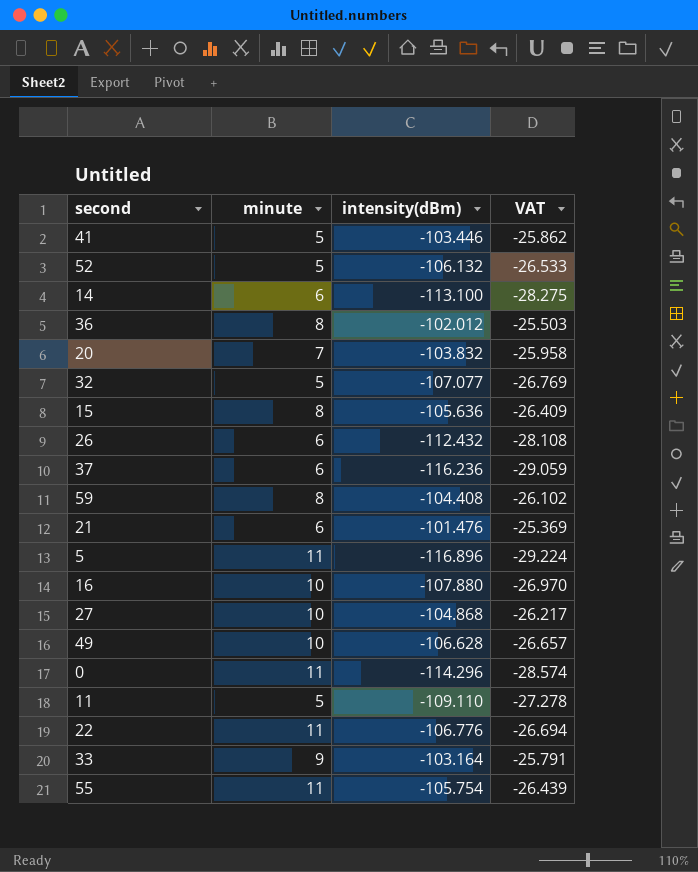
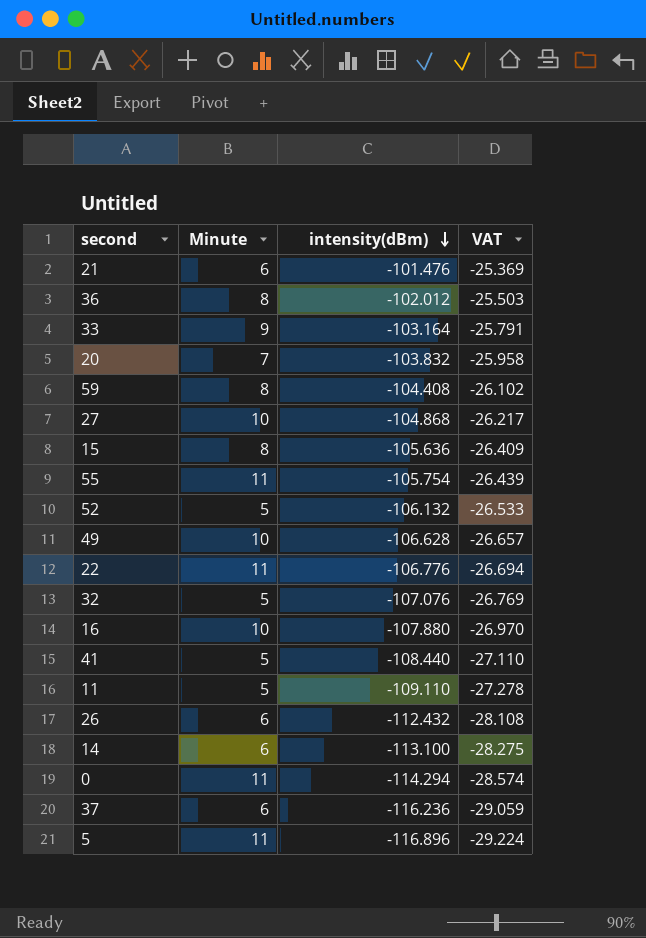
row order: none -> intensity(dBm) descending
column name: minute -> Minute
32 | intensity(dBm): -107.077 -> -107.076
41 | intensity(dBm): -103.446 -> -108.440
41 | VAT: -25.862 -> -27.110
0 | intensity(dBm): -114.296 -> -114.294

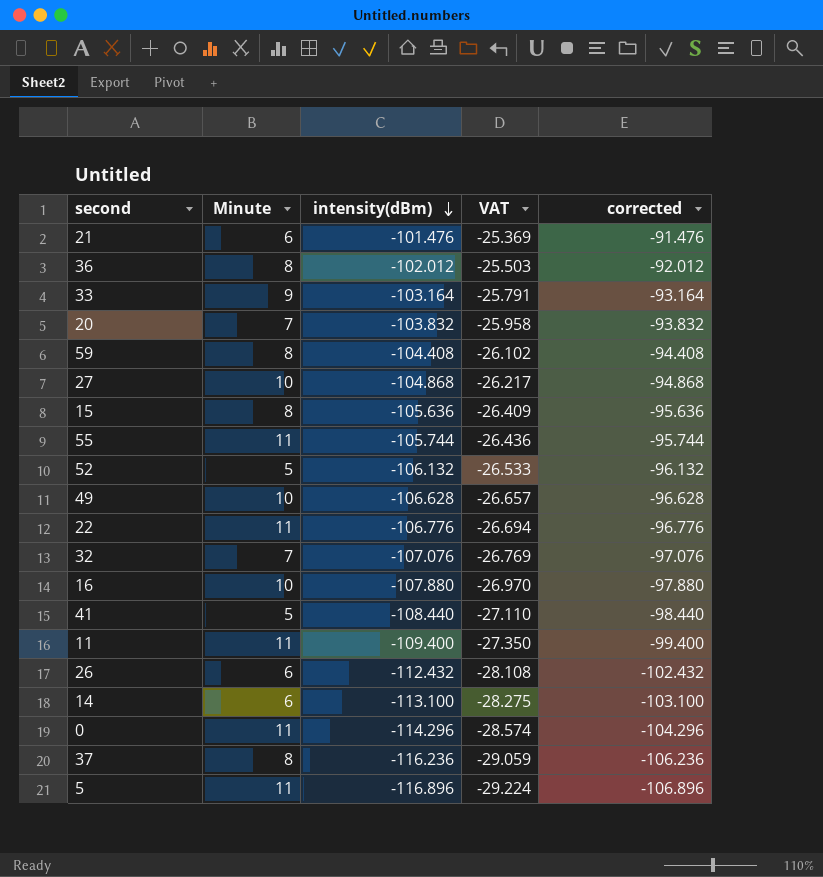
column corrected | formula: none -> [intensity(dBm)] + 10
55 | intensity(dBm): -105.754 -> -105.744
55 | VAT: -26.439 -> -26.436
32 | Minute: 5 -> 7
11 | Minute: 5 -> 11
11 | intensity(dBm): -109.110 -> -109.400
11 | VAT: -27.278 -> -27.350
0 | intensity(dBm): -114.294 -> -114.296
37 | Minute: 6 -> 8

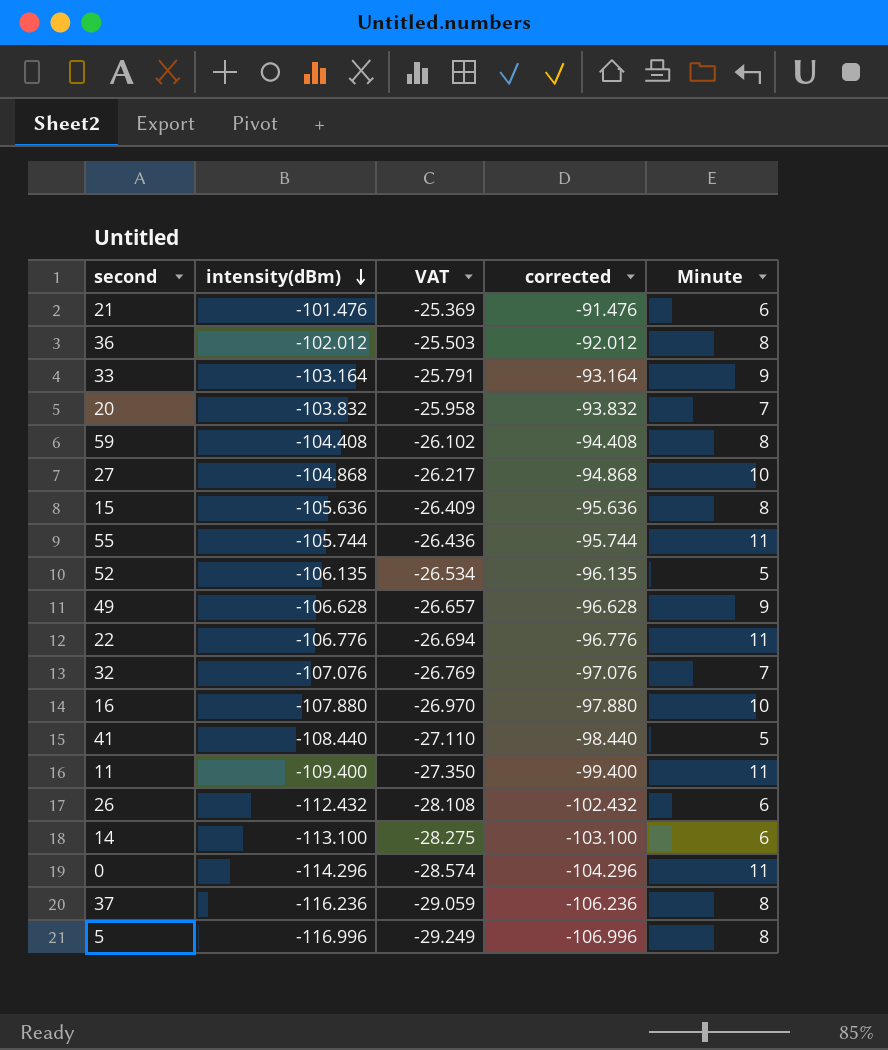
column Minute | position: 2 -> 5
52 | intensity(dBm): -106.132 -> -106.135
52 | VAT: -26.533 -> -26.534
52 | corrected: -96.132 -> -96.135
49 | Minute: 10 -> 9
5 | intensity(dBm): -116.896 -> -116.996
5 | VAT: -29.224 -> -29.249
5 | corrected: -106.896 -> -106.996
5 | Minute: 11 -> 8

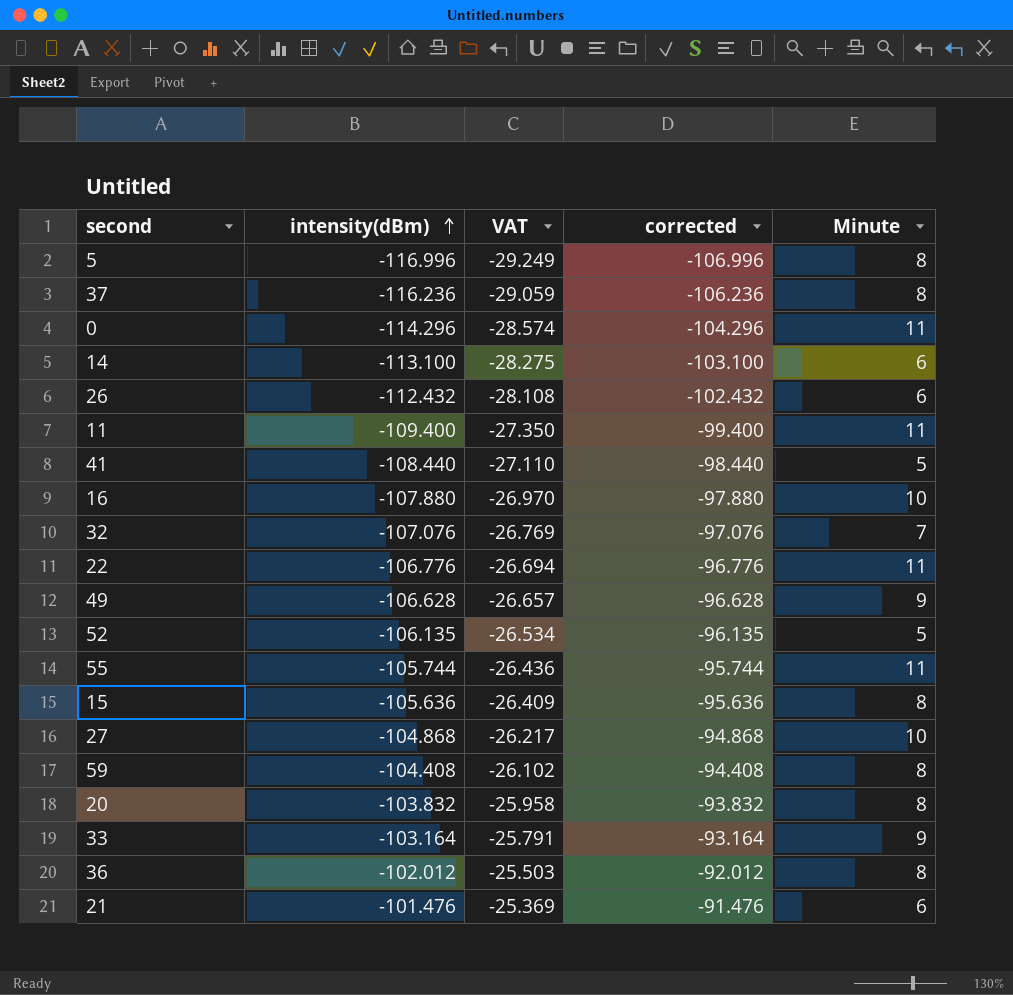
row order: intensity(dBm) descending -> intensity(dBm) ascending
20 | Minute: 7 -> 8

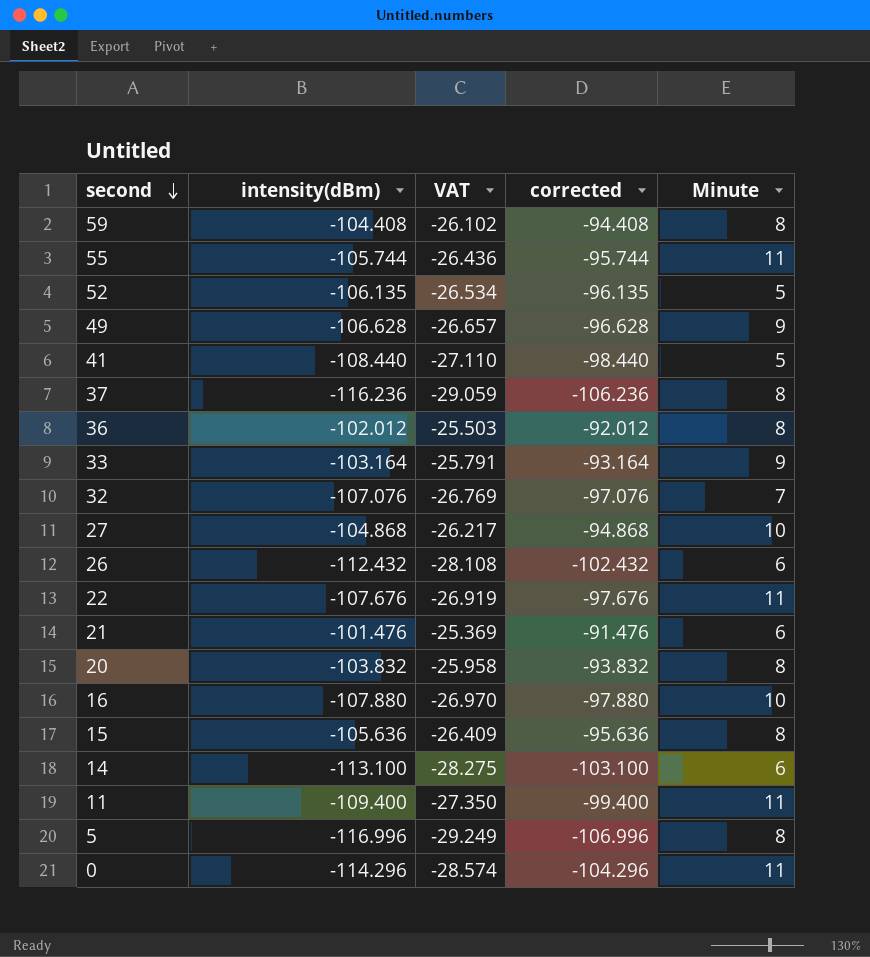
row order: intensity(dBm) ascending -> second descending
22 | intensity(dBm): -106.776 -> -107.676
22 | VAT: -26.694 -> -26.919
22 | corrected: -96.776 -> -97.676

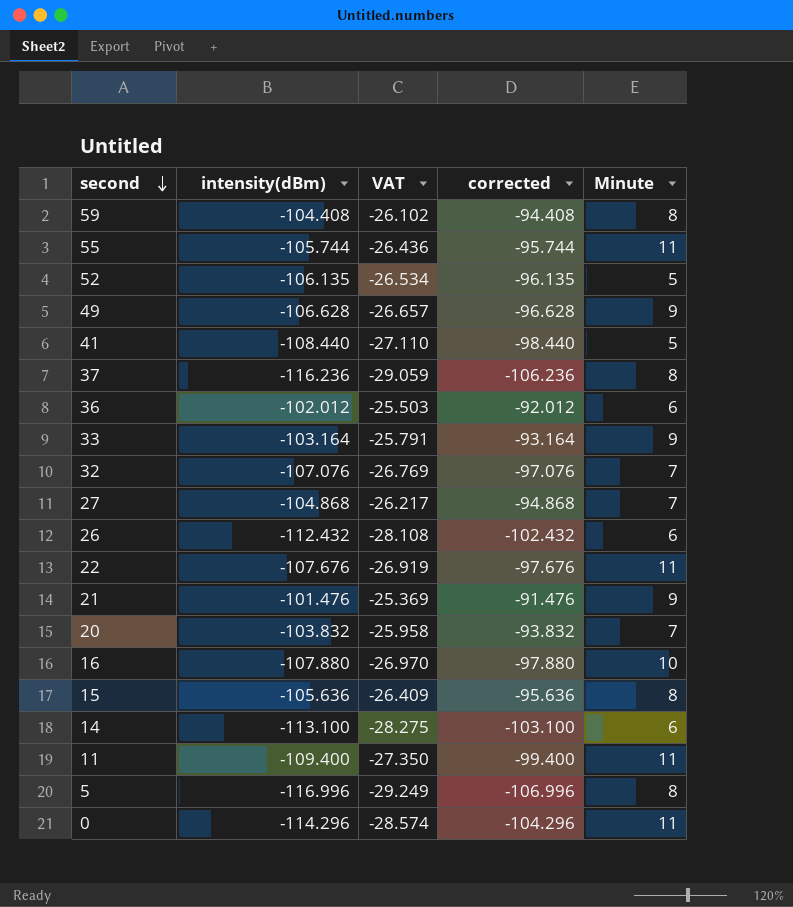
36 | Minute: 8 -> 6
27 | Minute: 10 -> 7
21 | Minute: 6 -> 9
20 | Minute: 8 -> 7

